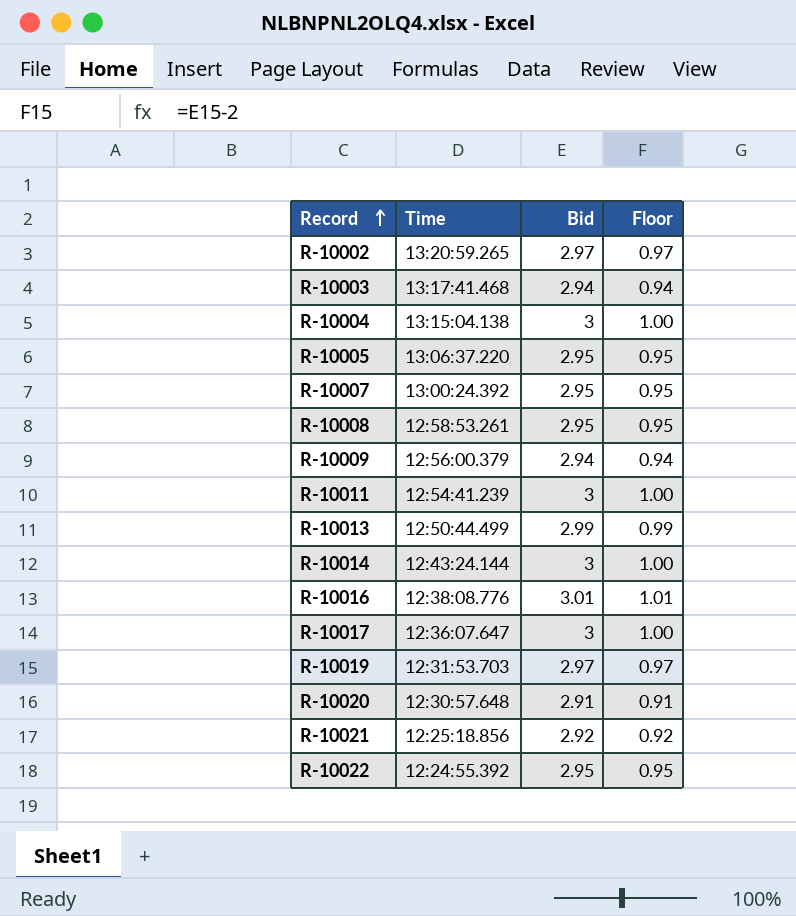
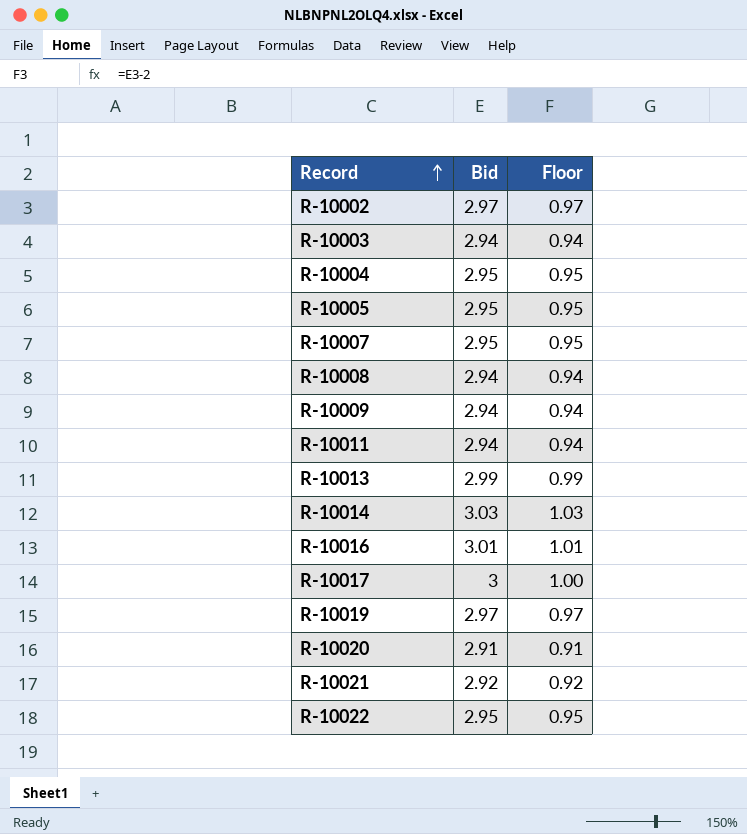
column Time | position: 2 -> none
R-10004 | Bid: 3 -> 2.95
R-10004 | Floor: 1.00 -> 0.95
R-10008 | Bid: 2.95 -> 2.94
R-10008 | Floor: 0.95 -> 0.94
R-10011 | Bid: 3 -> 2.94
R-10011 | Floor: 1.00 -> 0.94
R-10014 | Bid: 3 -> 3.03
R-10014 | Floor: 1.00 -> 1.03

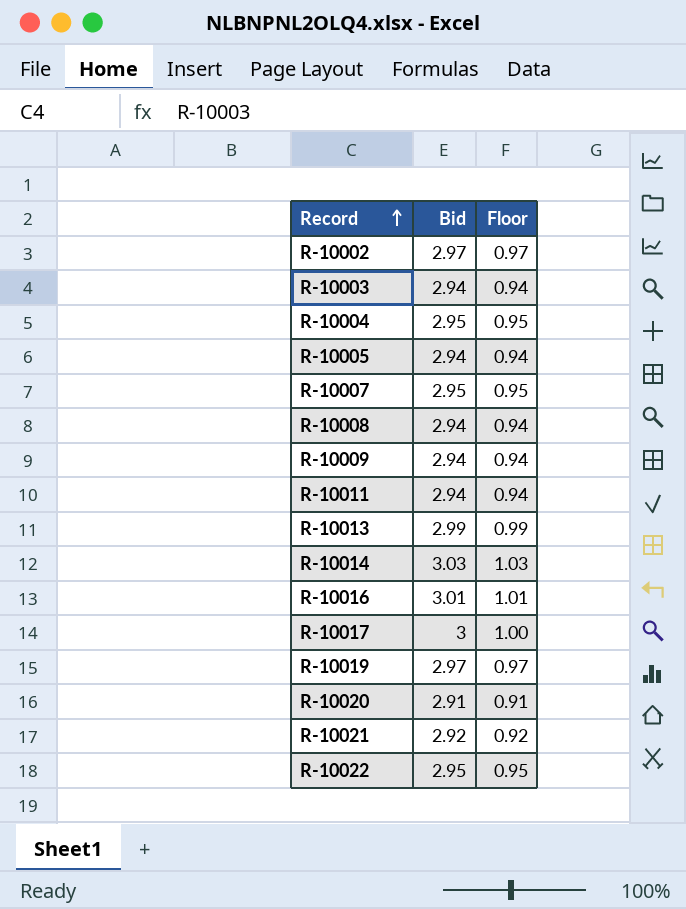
R-10005 | Bid: 2.95 -> 2.94
R-10005 | Floor: 0.95 -> 0.94

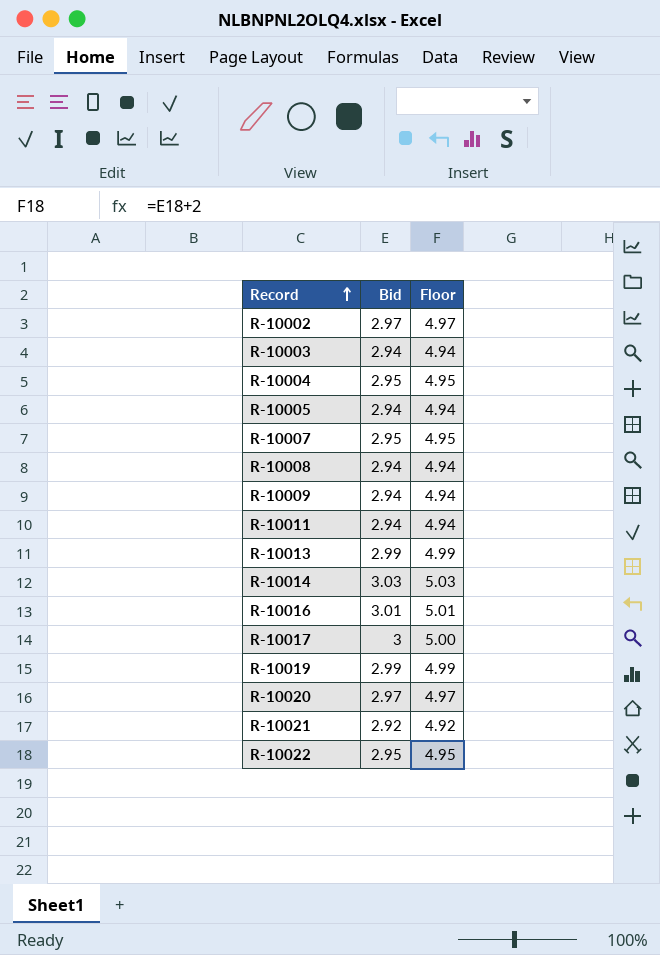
column Floor | formula: [Bid] - 2 -> [Bid] + 2
R-10019 | Bid: 2.97 -> 2.99
R-10020 | Bid: 2.91 -> 2.97

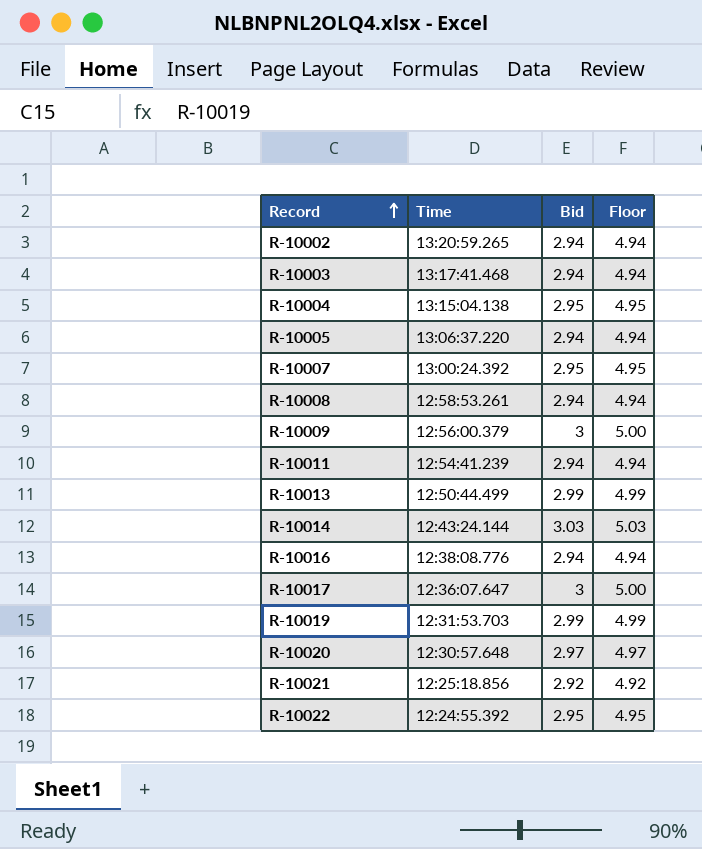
column Time | position: none -> 2
R-10002 | Bid: 2.97 -> 2.94
R-10002 | Floor: 4.97 -> 4.94
R-10009 | Bid: 2.94 -> 3
R-10009 | Floor: 4.94 -> 5.00
R-10016 | Bid: 3.01 -> 2.94
R-10016 | Floor: 5.01 -> 4.94

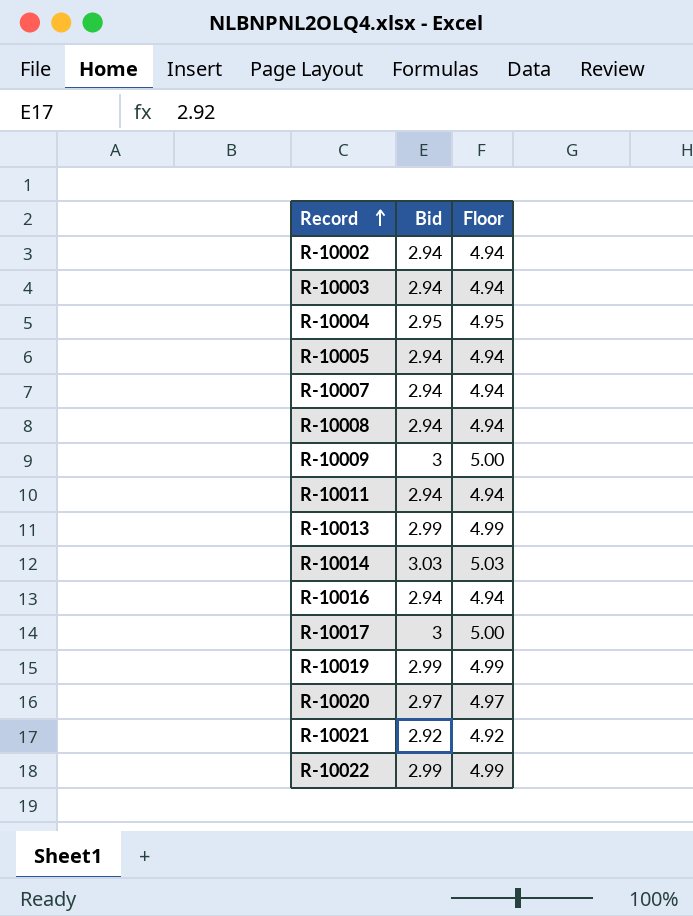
column Time | position: 2 -> none
R-10007 | Bid: 2.95 -> 2.94
R-10007 | Floor: 4.95 -> 4.94
R-10022 | Bid: 2.95 -> 2.99
R-10022 | Floor: 4.95 -> 4.99

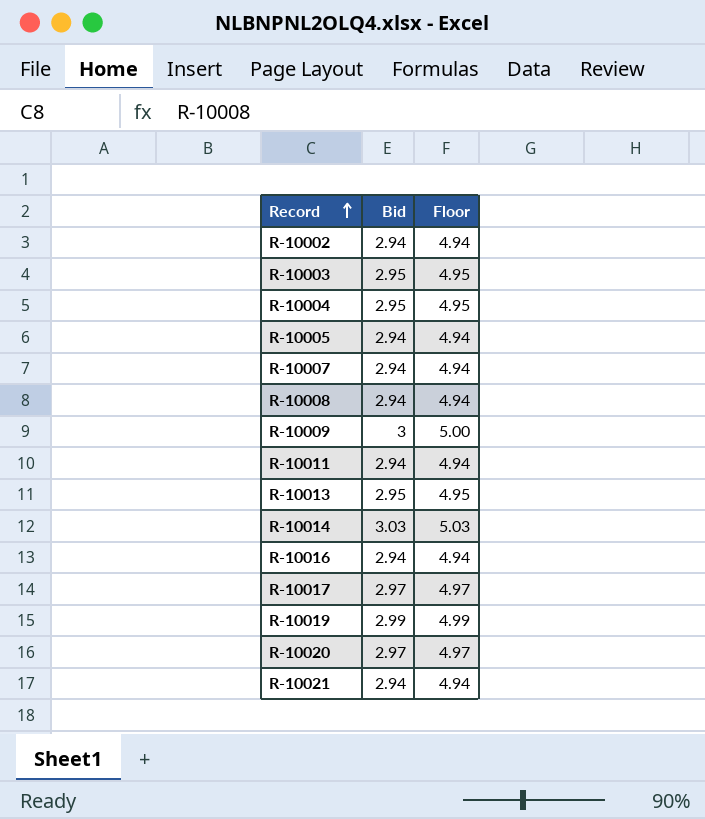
row R-10022: 2.99 | 4.99 -> none
R-10003 | Bid: 2.94 -> 2.95
R-10003 | Floor: 4.94 -> 4.95
R-10013 | Bid: 2.99 -> 2.95
R-10013 | Floor: 4.99 -> 4.95
R-10017 | Bid: 3 -> 2.97
R-10017 | Floor: 5.00 -> 4.97
R-10021 | Bid: 2.92 -> 2.94
R-10021 | Floor: 4.92 -> 4.94

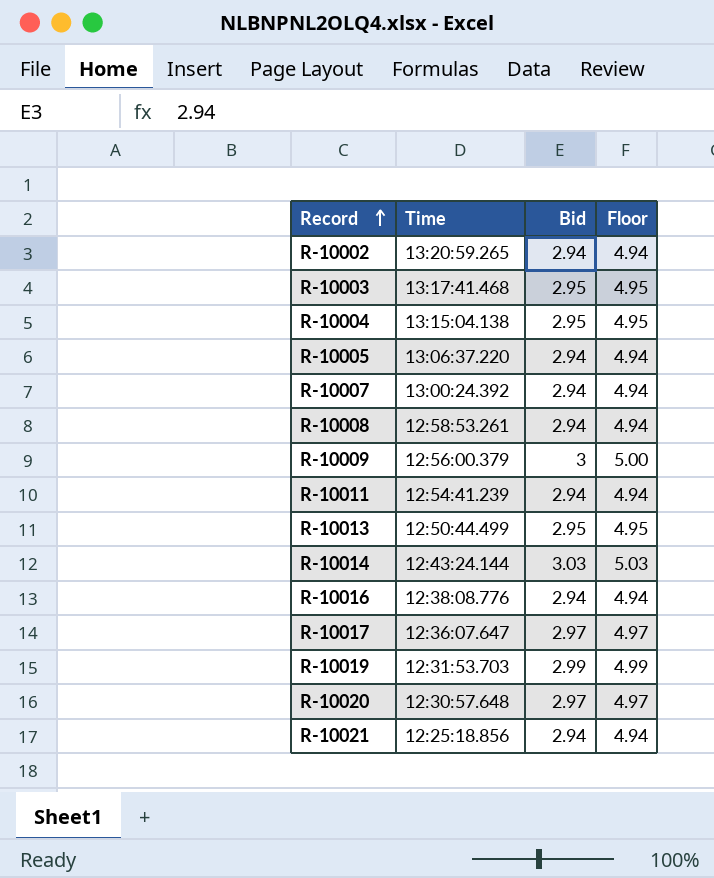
column Time | position: none -> 2

